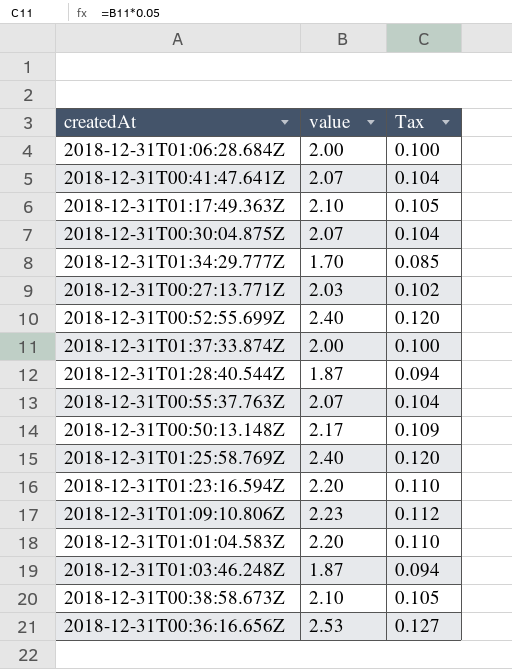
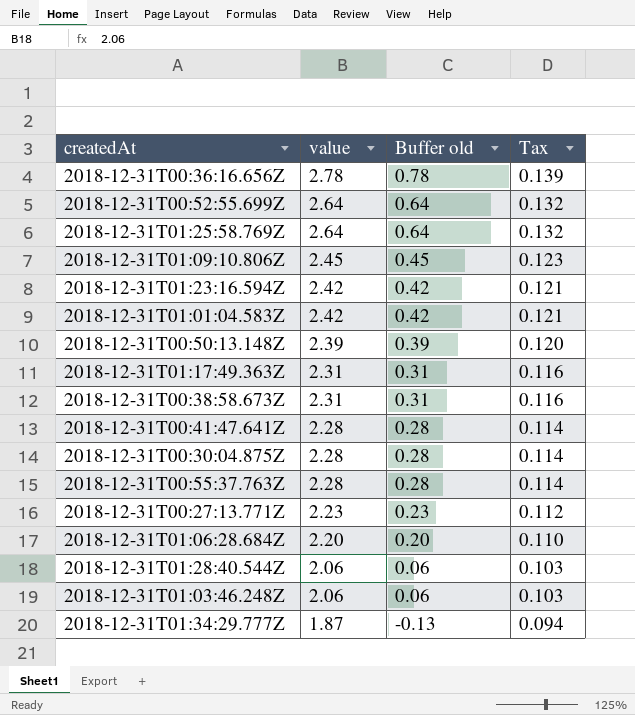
row order: none -> value descending
column Buffer old | formula: none -> [value] - 2
row 2018-12-31T01:37:33.874Z: 2.00 | 0.100 -> none
2018-12-31T00:36:16.656Z | value: 2.53 -> 2.78
2018-12-31T00:36:16.656Z | Tax: 0.127 -> 0.139
2018-12-31T00:52:55.699Z | value: 2.40 -> 2.64
2018-12-31T00:52:55.699Z | Tax: 0.120 -> 0.132
2018-12-31T01:25:58.769Z | value: 2.40 -> 2.64
2018-12-31T01:25:58.769Z | Tax: 0.120 -> 0.132
2018-12-31T01:09:10.806Z | value: 2.23 -> 2.45
2018-12-31T01:09:10.806Z | Tax: 0.112 -> 0.123
2018-12-31T01:23:16.594Z | value: 2.20 -> 2.42
2018-12-31T01:23:16.594Z | Tax: 0.110 -> 0.121
2018-12-31T01:01:04.583Z | value: 2.20 -> 2.42
2018-12-31T01:01:04.583Z | Tax: 0.110 -> 0.121
2018-12-31T00:50:13.148Z | value: 2.17 -> 2.39
2018-12-31T00:50:13.148Z | Tax: 0.109 -> 0.120
2018-12-31T01:17:49.363Z | value: 2.10 -> 2.31
2018-12-31T01:17:49.363Z | Tax: 0.105 -> 0.116
2018-12-31T00:38:58.673Z | value: 2.10 -> 2.31
2018-12-31T00:38:58.673Z | Tax: 0.105 -> 0.116
2018-12-31T00:41:47.641Z | value: 2.07 -> 2.28
2018-12-31T00:41:47.641Z | Tax: 0.104 -> 0.114
2018-12-31T00:30:04.875Z | value: 2.07 -> 2.28
2018-12-31T00:30:04.875Z | Tax: 0.104 -> 0.114
2018-12-31T00:55:37.763Z | value: 2.07 -> 2.28
2018-12-31T00:55:37.763Z | Tax: 0.104 -> 0.114
2018-12-31T00:27:13.771Z | value: 2.03 -> 2.23
2018-12-31T00:27:13.771Z | Tax: 0.102 -> 0.112
2018-12-31T01:06:28.684Z | value: 2.00 -> 2.20
2018-12-31T01:06:28.684Z | Tax: 0.100 -> 0.110
2018-12-31T01:28:40.544Z | value: 1.87 -> 2.06
2018-12-31T01:28:40.544Z | Tax: 0.094 -> 0.103
2018-12-31T01:03:46.248Z | value: 1.87 -> 2.06
2018-12-31T01:03:46.248Z | Tax: 0.094 -> 0.103
2018-12-31T01:34:29.777Z | value: 1.70 -> 1.87
2018-12-31T01:34:29.777Z | Tax: 0.085 -> 0.094

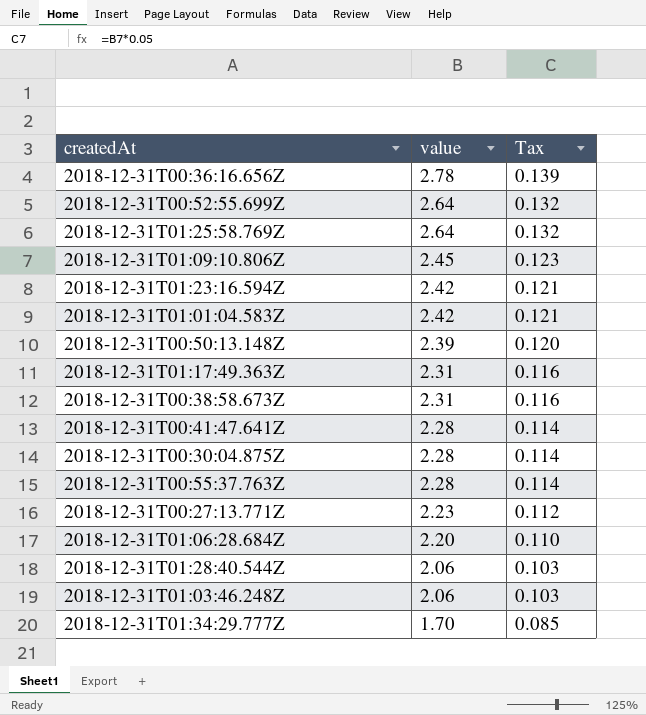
column Buffer old | formula: [value] - 2 -> none
2018-12-31T01:34:29.777Z | value: 1.87 -> 1.70
2018-12-31T01:34:29.777Z | Tax: 0.094 -> 0.085

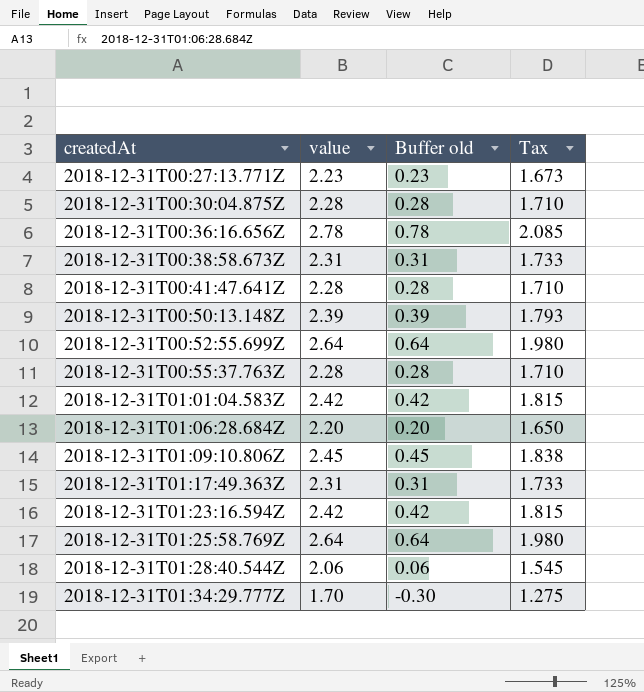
row order: value descending -> createdAt ascending
column Buffer old | formula: none -> [value] - 2
column Tax | formula: [value] * 0.05 -> [value] * 0.75
row 2018-12-31T01:03:46.248Z: 2.06 | 0.103 -> none

